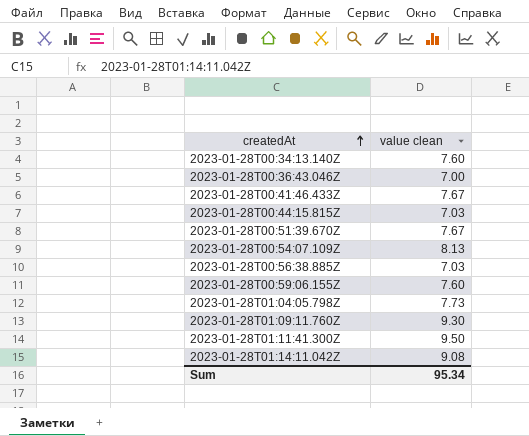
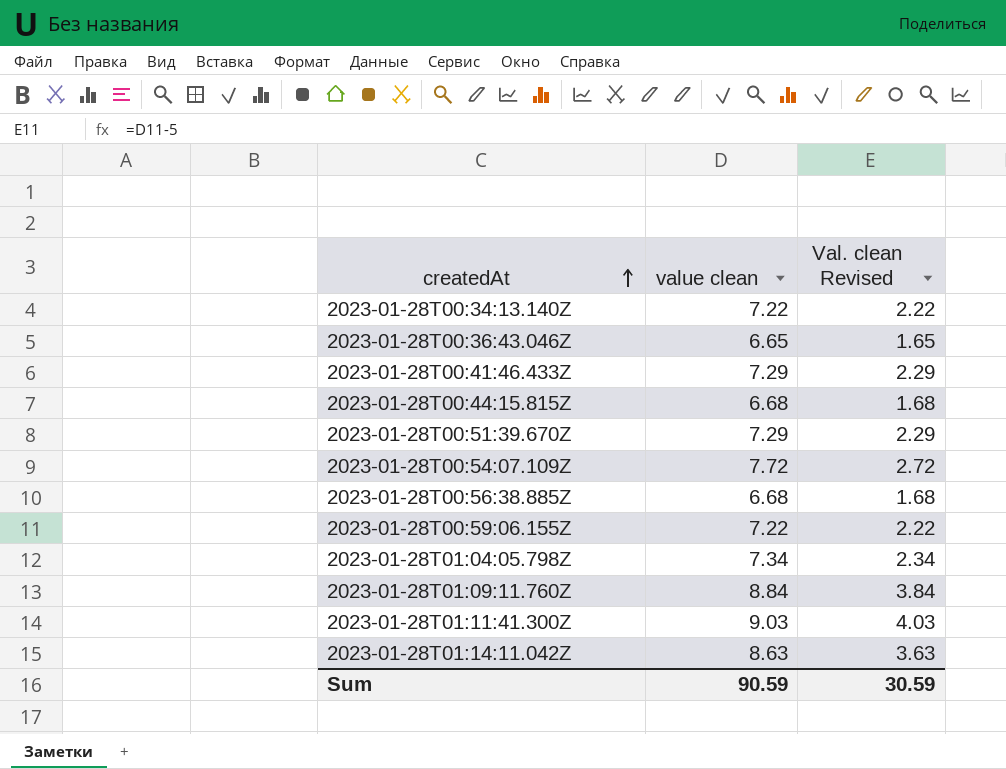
column Val. clean Revised | formula: none -> [value clean] - 5
2023-01-28T00:34:13.140Z | value clean: 7.60 -> 7.22
2023-01-28T00:36:43.046Z | value clean: 7.00 -> 6.65
2023-01-28T00:41:46.433Z | value clean: 7.67 -> 7.29
2023-01-28T00:44:15.815Z | value clean: 7.03 -> 6.68
2023-01-28T00:51:39.670Z | value clean: 7.67 -> 7.29
2023-01-28T00:54:07.109Z | value clean: 8.13 -> 7.72
2023-01-28T00:56:38.885Z | value clean: 7.03 -> 6.68
2023-01-28T00:59:06.155Z | value clean: 7.60 -> 7.22
2023-01-28T01:04:05.798Z | value clean: 7.73 -> 7.34
2023-01-28T01:09:11.760Z | value clean: 9.30 -> 8.84
2023-01-28T01:11:41.300Z | value clean: 9.50 -> 9.03
2023-01-28T01:14:11.042Z | value clean: 9.08 -> 8.63
Sum | value clean: 95.34 -> 90.59

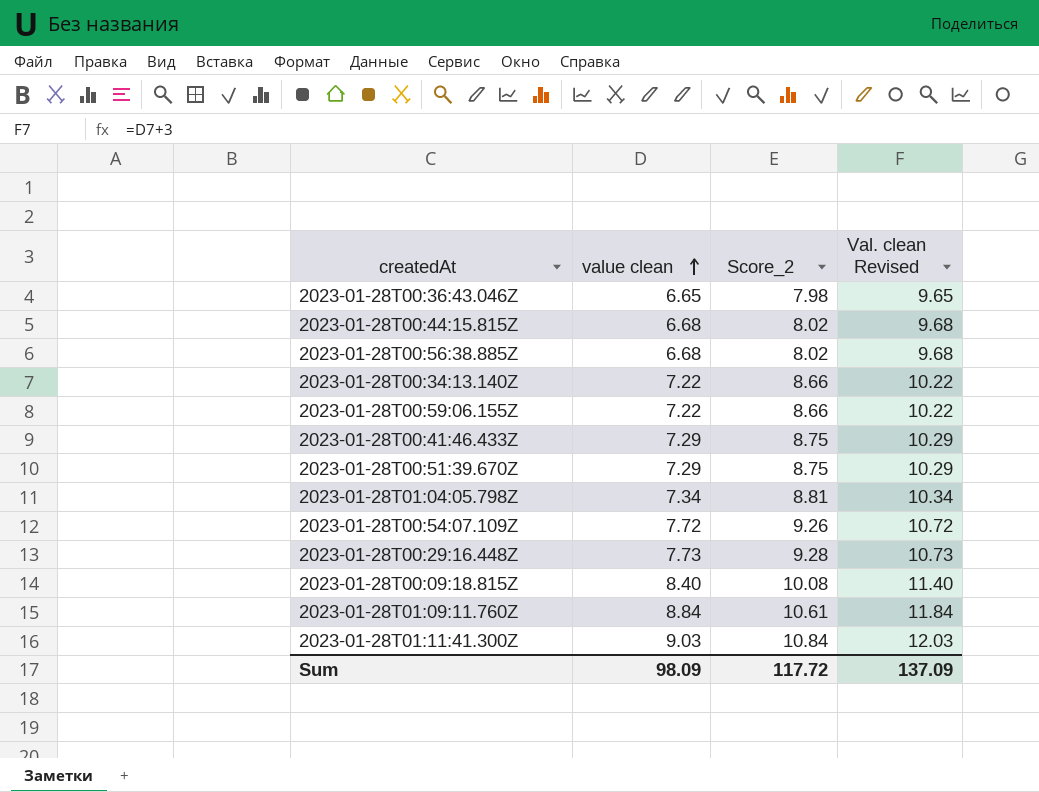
row order: createdAt ascending -> value clean ascending
column Score_2 | formula: none -> [value clean] * 1.2
column Val. clean Revised | formula: [value clean] - 5 -> [value clean] + 3
row 2023-01-28T01:14:11.042Z: 8.63 | 3.63 -> none
row 2023-01-28T00:29:16.448Z: none -> 7.73 | 9.28 | 10.73
row 2023-01-28T00:09:18.815Z: none -> 8.40 | 10.08 | 11.40
Sum | value clean: 90.59 -> 98.09
Sum | Val. clean Revised: 30.59 -> 137.09

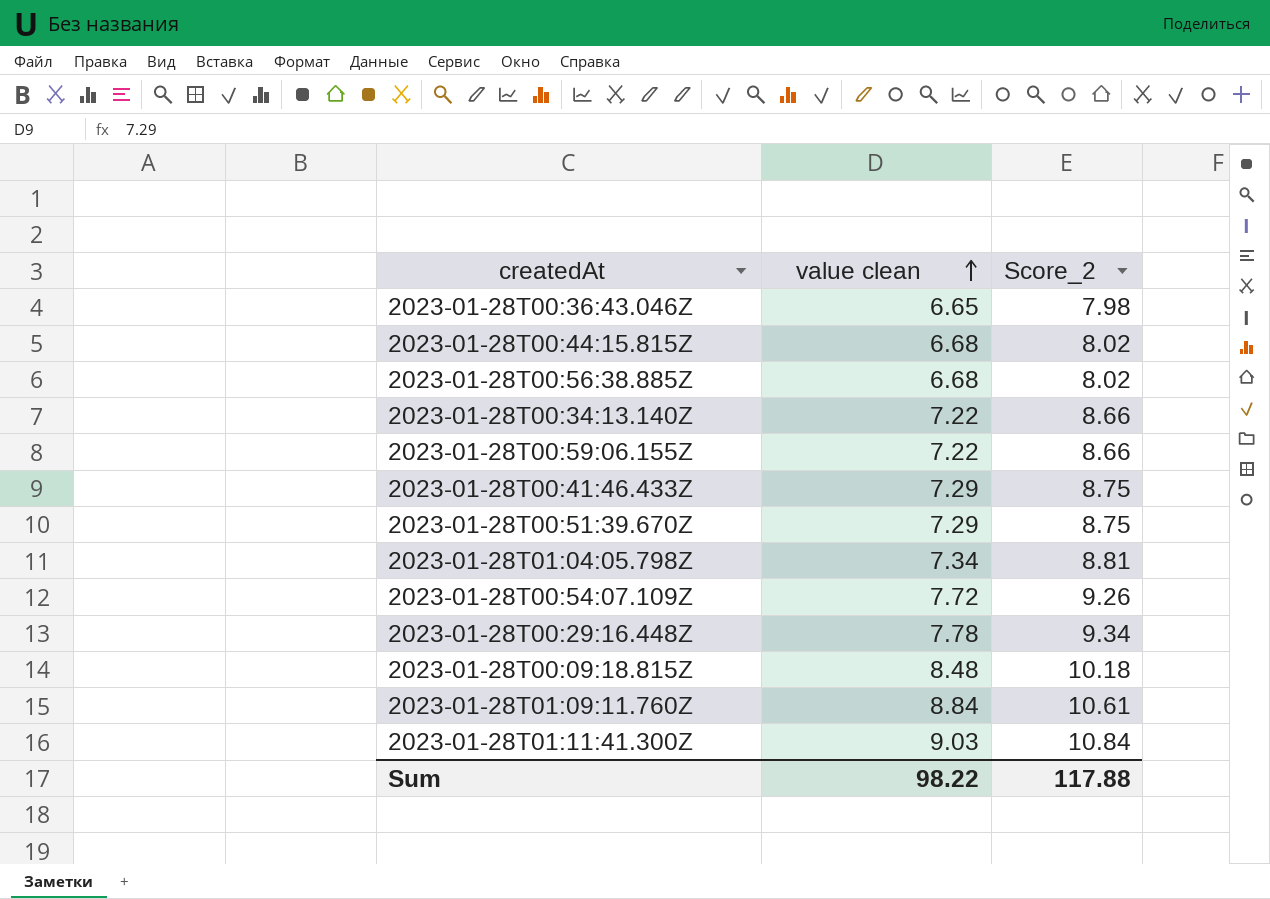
column Val. clean Revised | formula: [value clean] + 3 -> none
2023-01-28T00:29:16.448Z | value clean: 7.73 -> 7.78
2023-01-28T00:29:16.448Z | Score_2: 9.28 -> 9.34
2023-01-28T00:09:18.815Z | value clean: 8.40 -> 8.48
2023-01-28T00:09:18.815Z | Score_2: 10.08 -> 10.18
Sum | value clean: 98.09 -> 98.22
Sum | Score_2: 117.72 -> 117.88

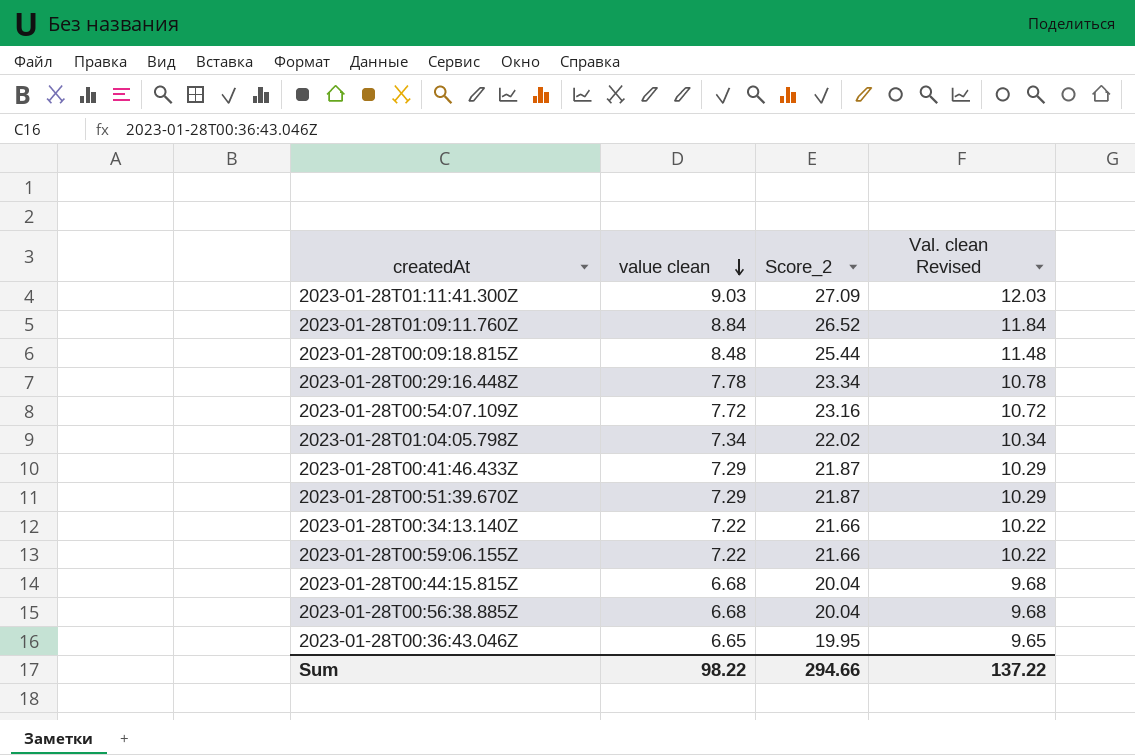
row order: value clean ascending -> value clean descending
column Score_2 | formula: [value clean] * 1.2 -> [value clean] * 3
column Val. clean Revised | formula: none -> [value clean] + 3
Sum | Score_2: 117.88 -> 294.66

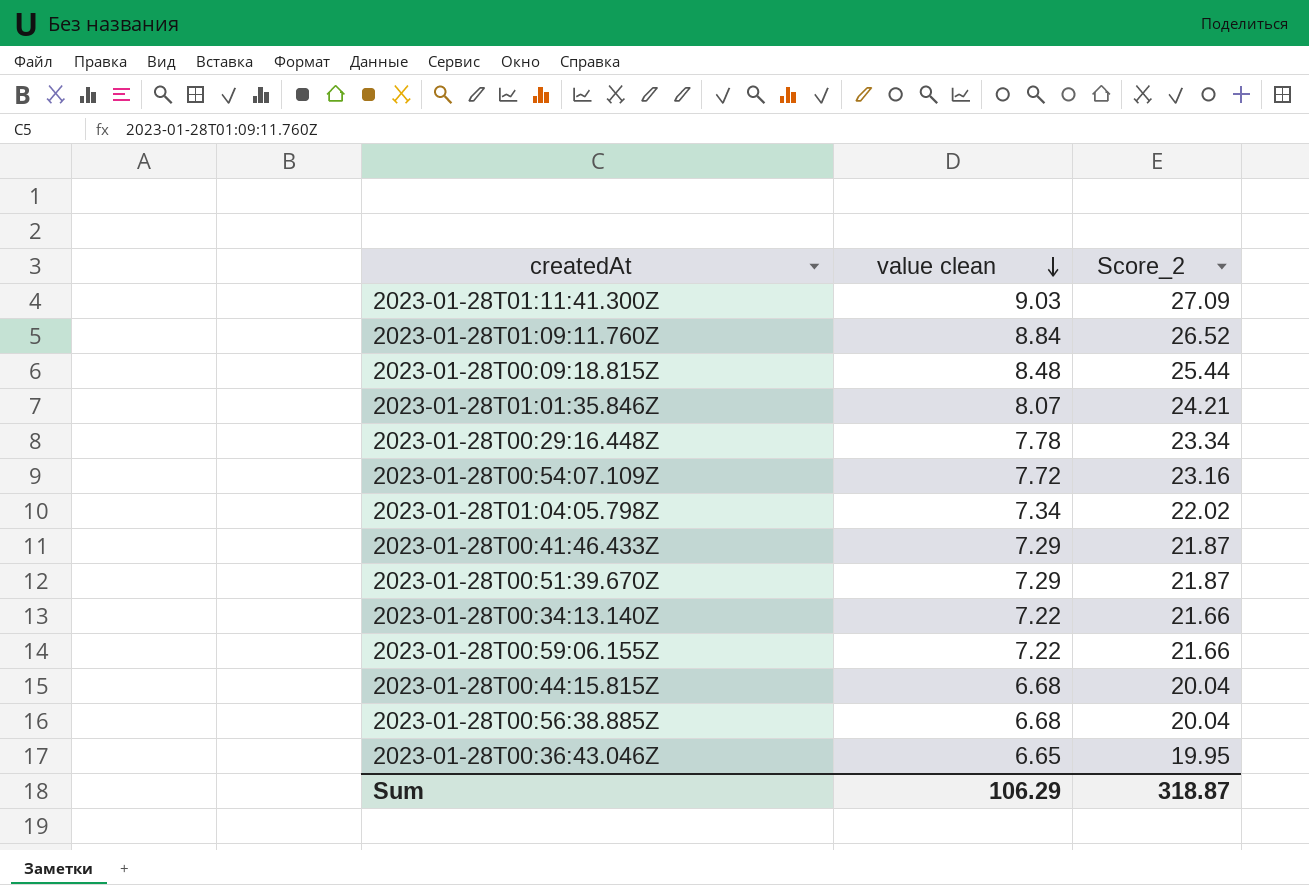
column Val. clean Revised | formula: [value clean] + 3 -> none
row 2023-01-28T01:01:35.846Z: none -> 8.07 | 24.21
Sum | value clean: 98.22 -> 106.29
Sum | Score_2: 294.66 -> 318.87

